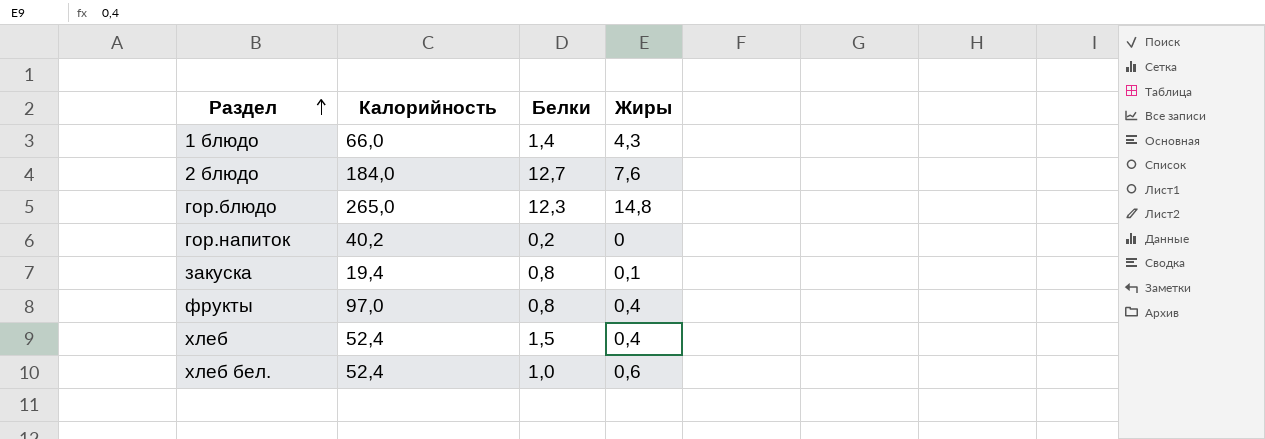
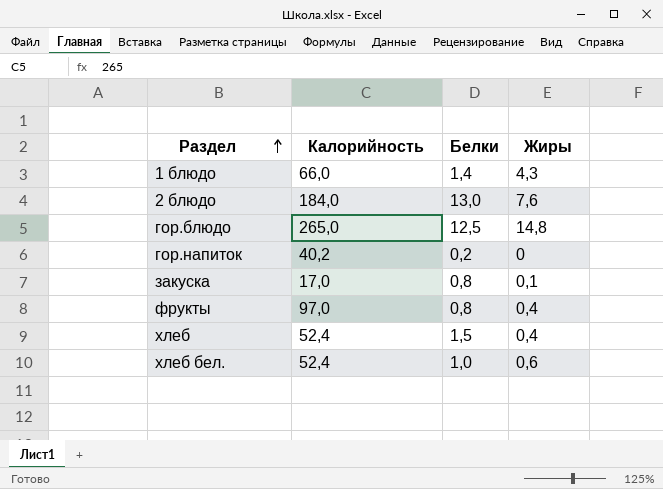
2 блюдо | Белки: 12,7 -> 13,0
гор.блюдо | Белки: 12,3 -> 12,5
закуска | Калорийность: 19,4 -> 17,0

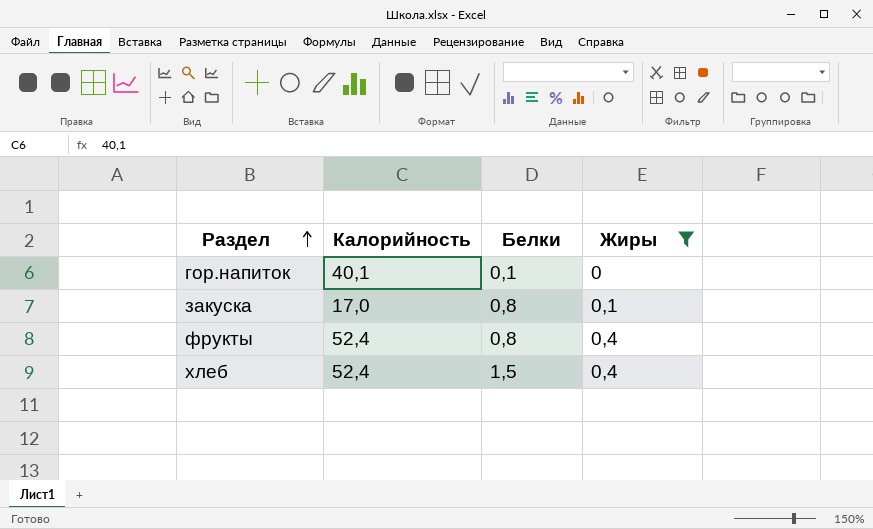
filter: none -> Жиры <= 0,4
гор.напиток | Калорийность: 40,2 -> 40,1
гор.напиток | Белки: 0,2 -> 0,1
фрукты | Калорийность: 97,0 -> 52,4

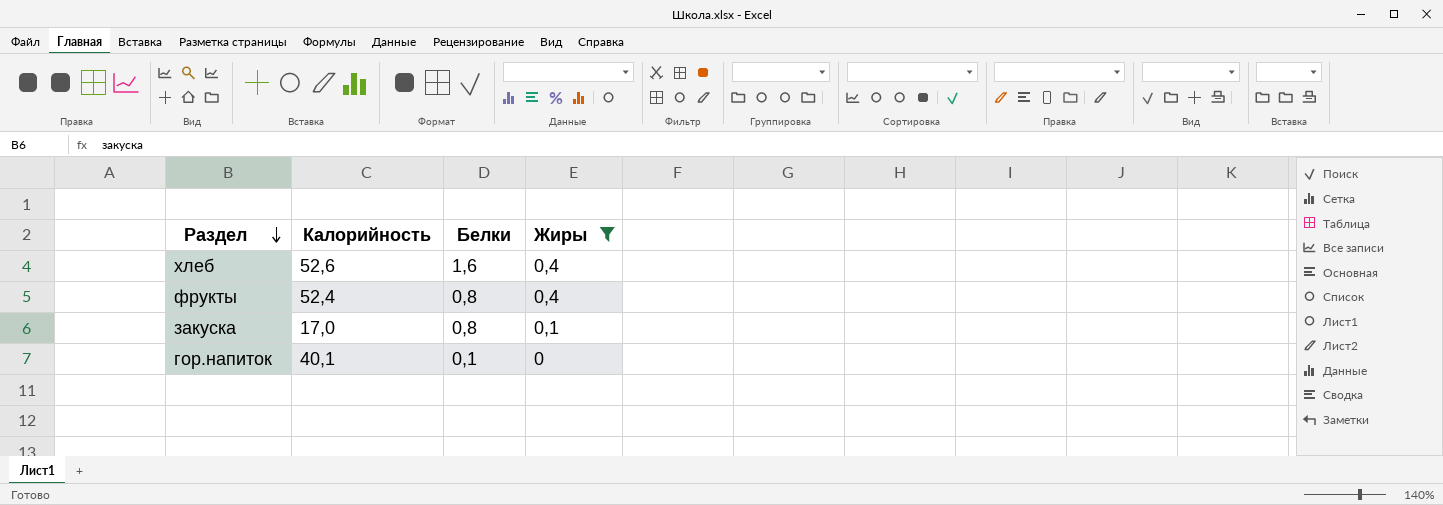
row order: Раздел ascending -> Раздел descending
хлеб | Калорийность: 52,4 -> 52,6
хлеб | Белки: 1,5 -> 1,6

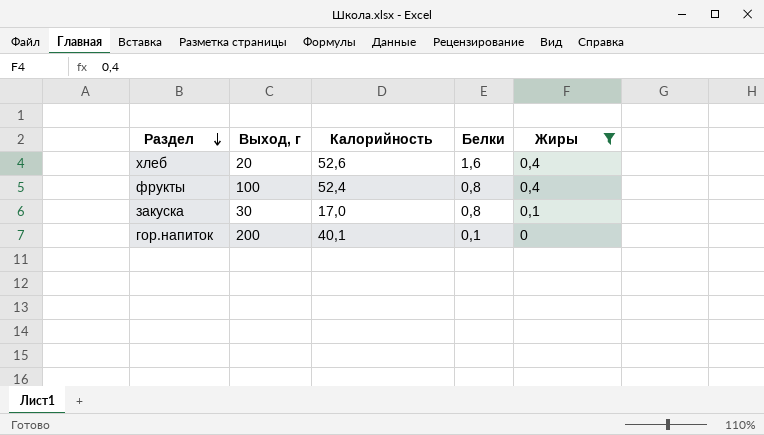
column Выход, г | position: none -> 2

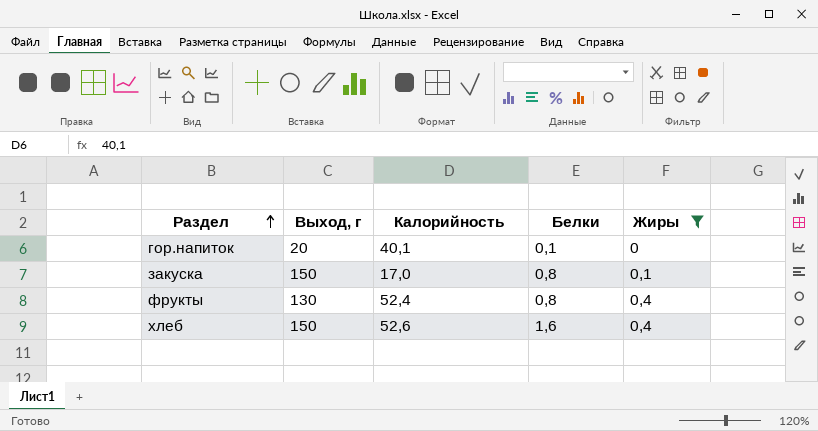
row order: Раздел descending -> Раздел ascending
гор.напиток | Выход, г: 200 -> 20
закуска | Выход, г: 30 -> 150
фрукты | Выход, г: 100 -> 130
хлеб | Выход, г: 20 -> 150

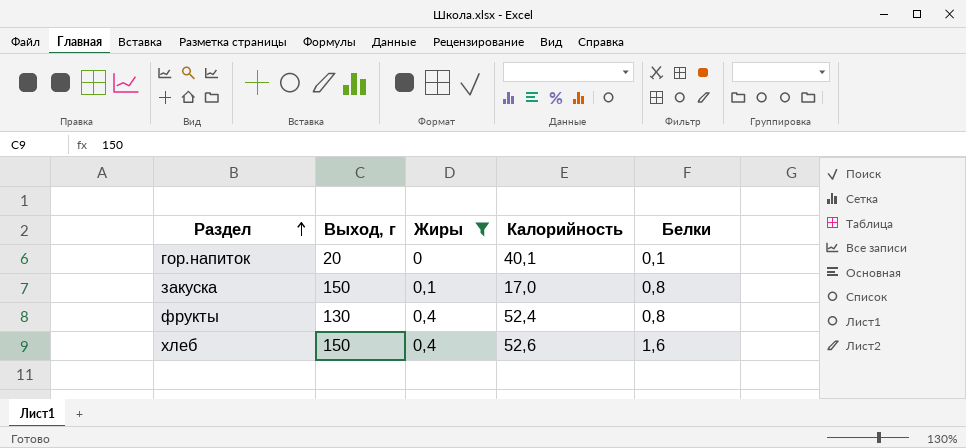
column Жиры | position: 5 -> 3

